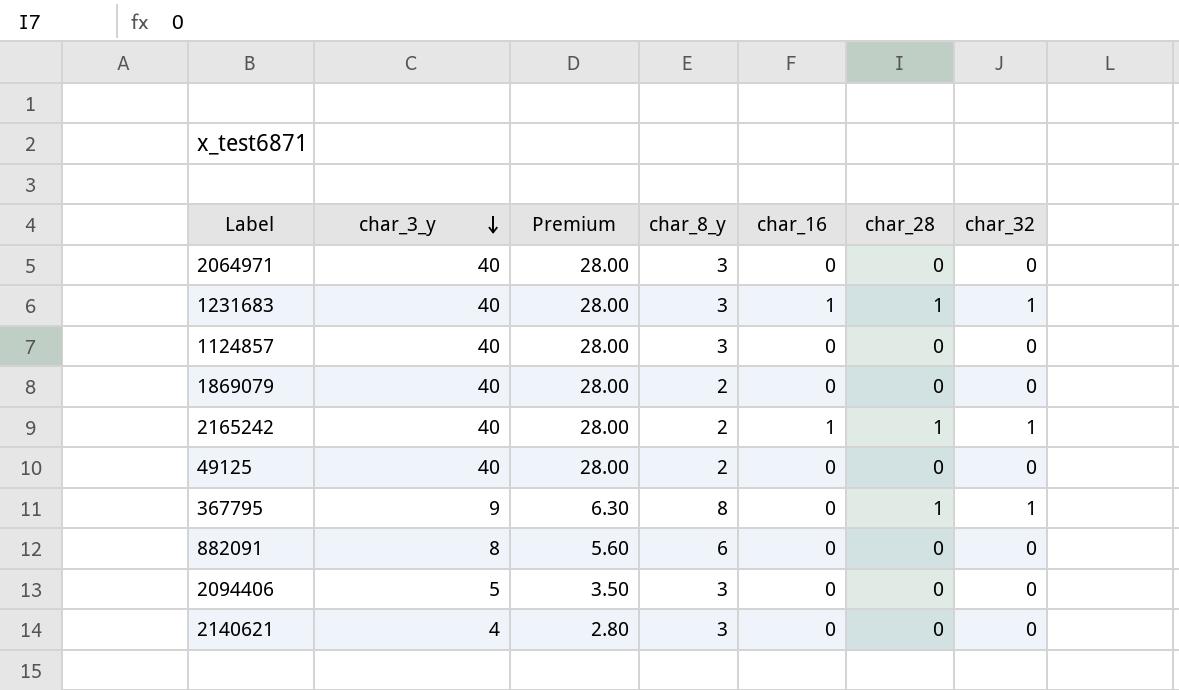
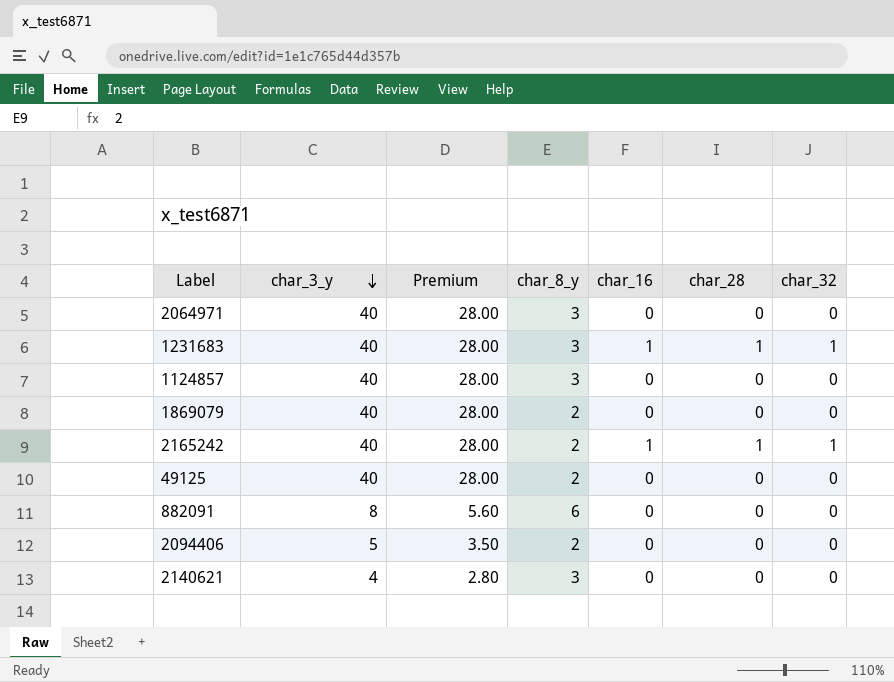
row 367795: 9 | 6.30 | 8 | 0 | 1 | 1 -> none
2094406 | char_8_y: 3 -> 2

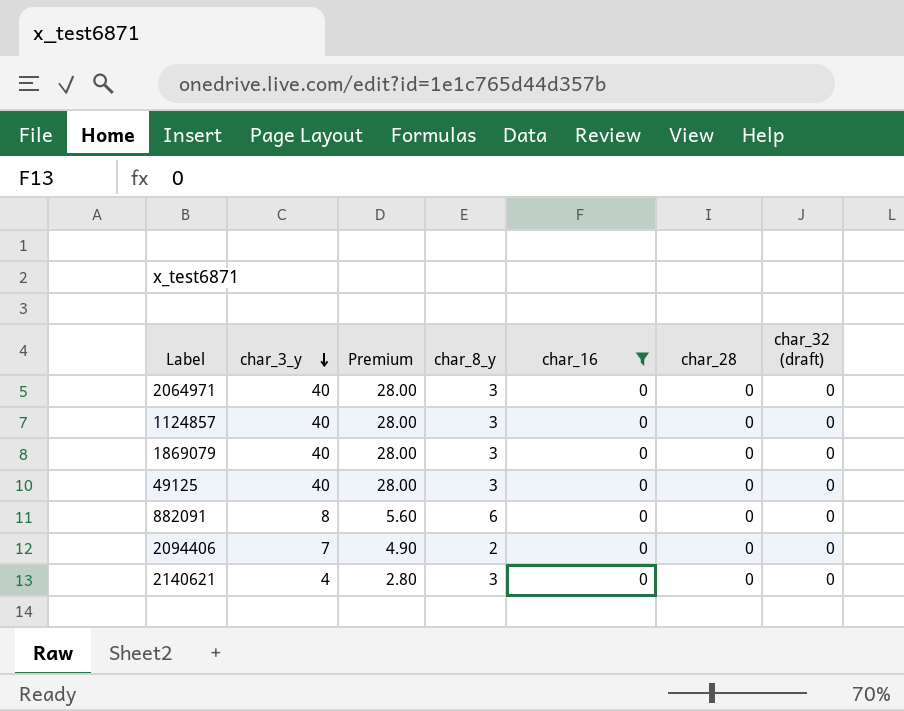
filter: none -> char_16 = 0
column name: char_32 -> char_32 (draft)
1869079 | char_8_y: 2 -> 3
49125 | char_8_y: 2 -> 3
2094406 | char_3_y: 5 -> 7
2094406 | Premium: 3.50 -> 4.90

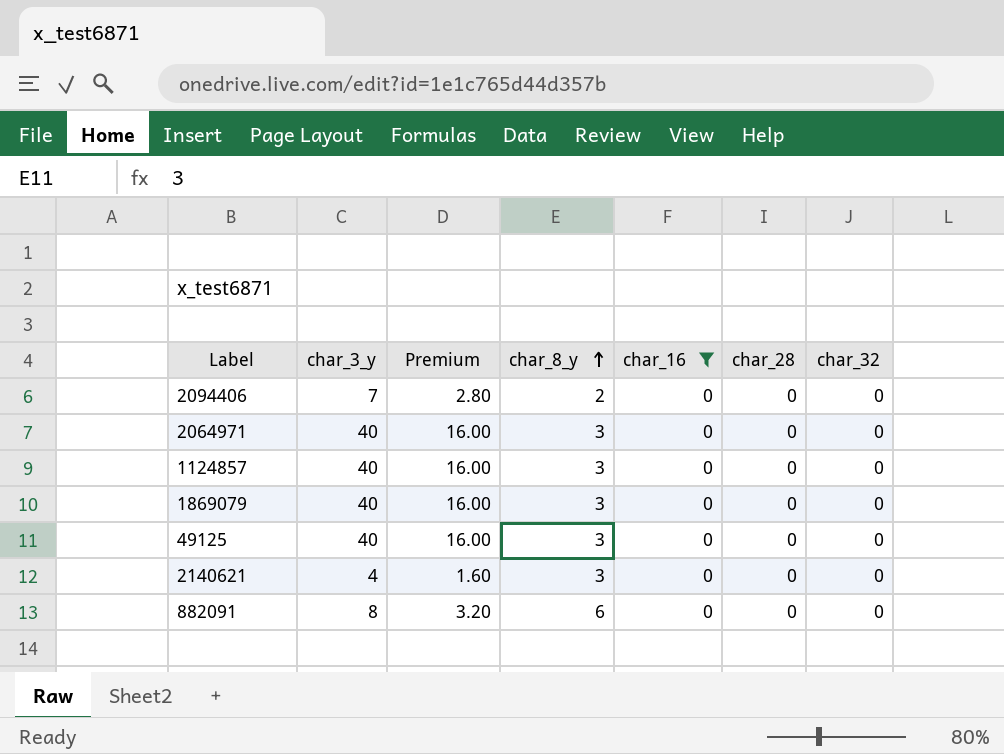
row order: char_3_y descending -> char_8_y ascending
column Premium | formula: [char_3_y] * 0.7 -> [char_3_y] * 0.4
column name: char_32 (draft) -> char_32

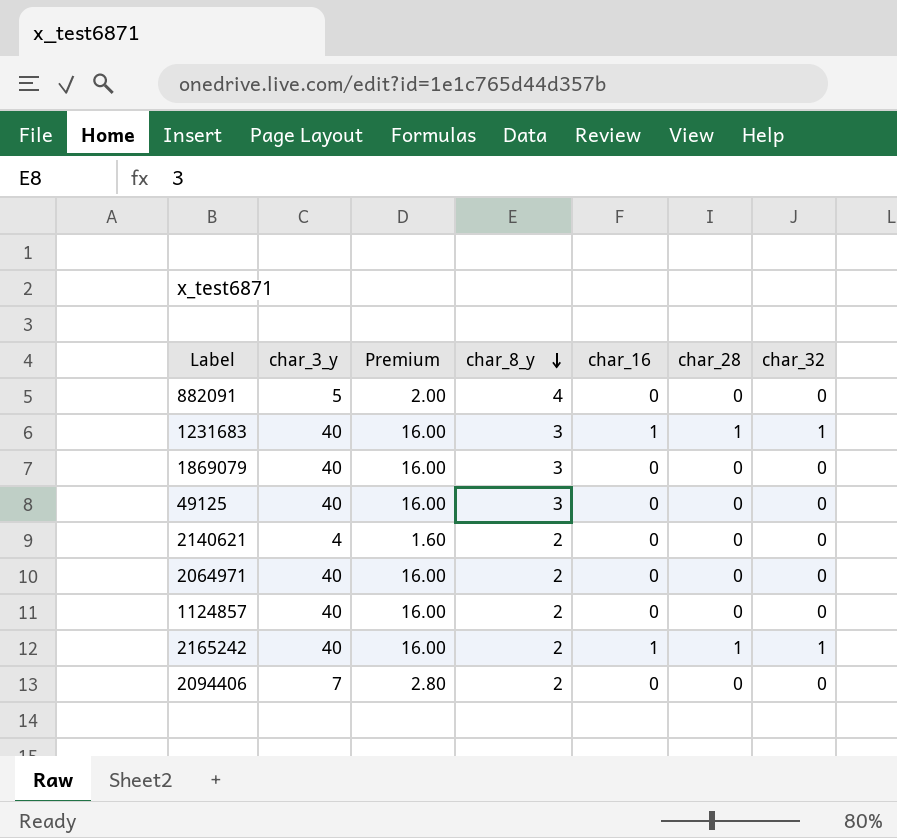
filter: char_16 = 0 -> none
row order: char_8_y ascending -> char_8_y descending
882091 | char_3_y: 8 -> 5
882091 | Premium: 3.20 -> 2.00
882091 | char_8_y: 6 -> 4
2140621 | char_8_y: 3 -> 2
2064971 | char_8_y: 3 -> 2
1124857 | char_8_y: 3 -> 2

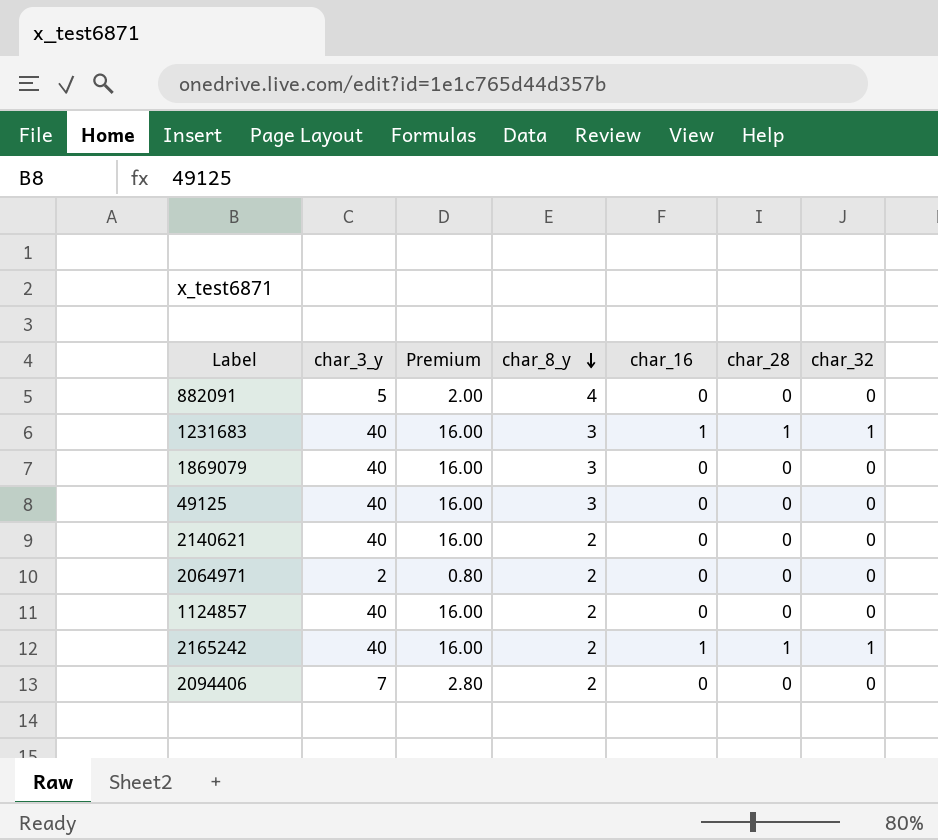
2140621 | char_3_y: 4 -> 40
2140621 | Premium: 1.60 -> 16.00
2064971 | char_3_y: 40 -> 2
2064971 | Premium: 16.00 -> 0.80

